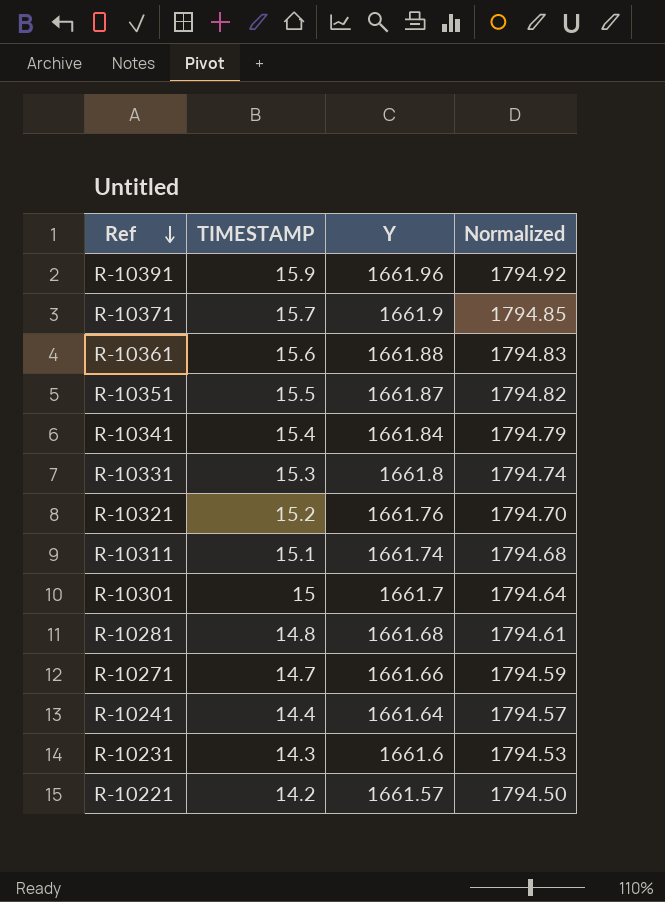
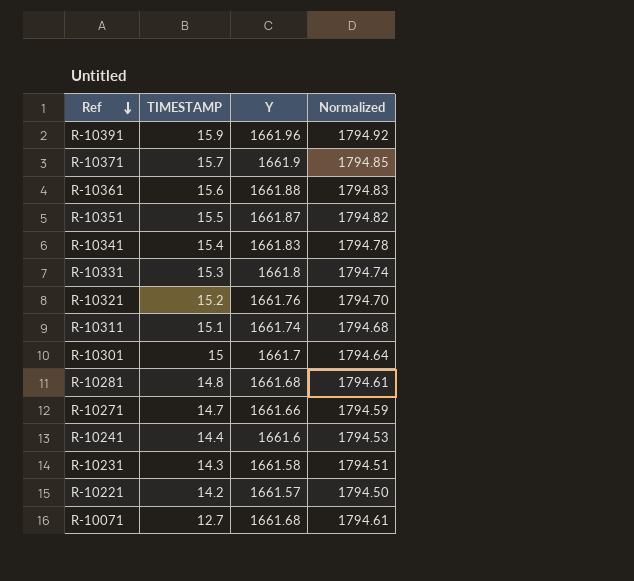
R-10341 | Y: 1661.84 -> 1661.83
R-10341 | Normalized: 1794.79 -> 1794.78
R-10241 | Y: 1661.64 -> 1661.6
R-10241 | Normalized: 1794.57 -> 1794.53
R-10231 | Y: 1661.6 -> 1661.58
R-10231 | Normalized: 1794.53 -> 1794.51
row R-10071: none -> 12.7 | 1661.68 | 1794.61

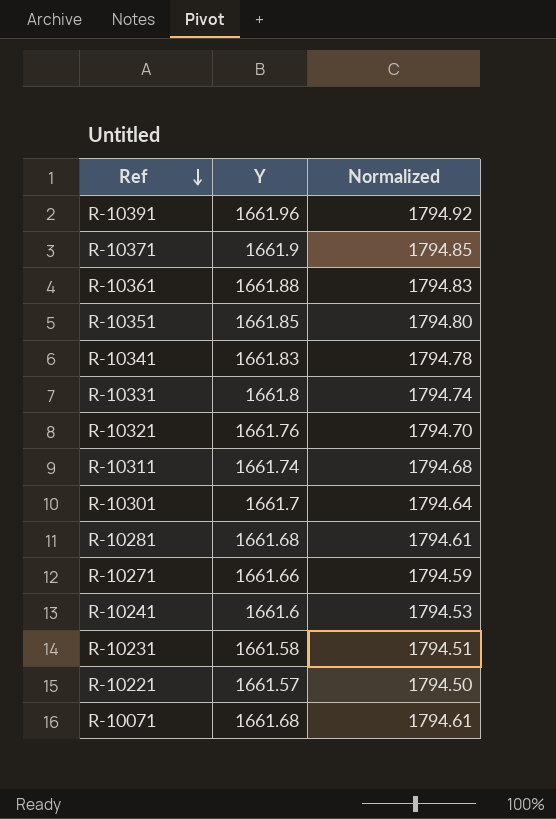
column TIMESTAMP | position: 2 -> none
R-10351 | Y: 1661.87 -> 1661.85
R-10351 | Normalized: 1794.82 -> 1794.80

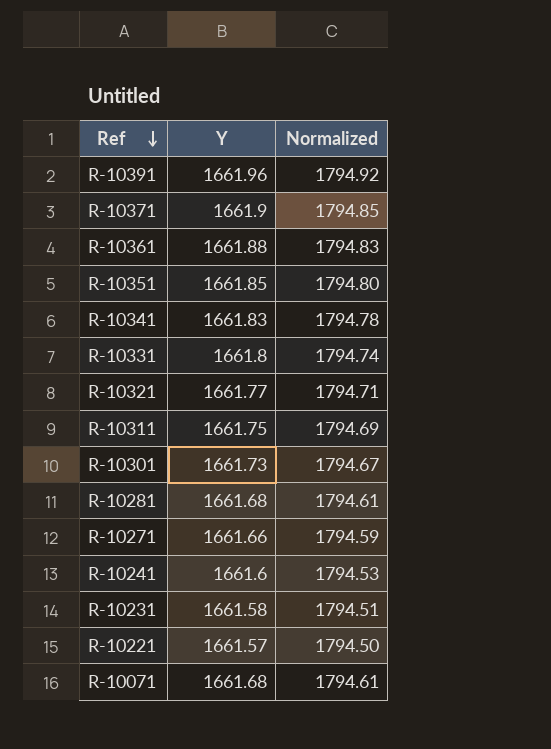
R-10321 | Y: 1661.76 -> 1661.77
R-10321 | Normalized: 1794.70 -> 1794.71
R-10311 | Y: 1661.74 -> 1661.75
R-10311 | Normalized: 1794.68 -> 1794.69
R-10301 | Y: 1661.7 -> 1661.73
R-10301 | Normalized: 1794.64 -> 1794.67

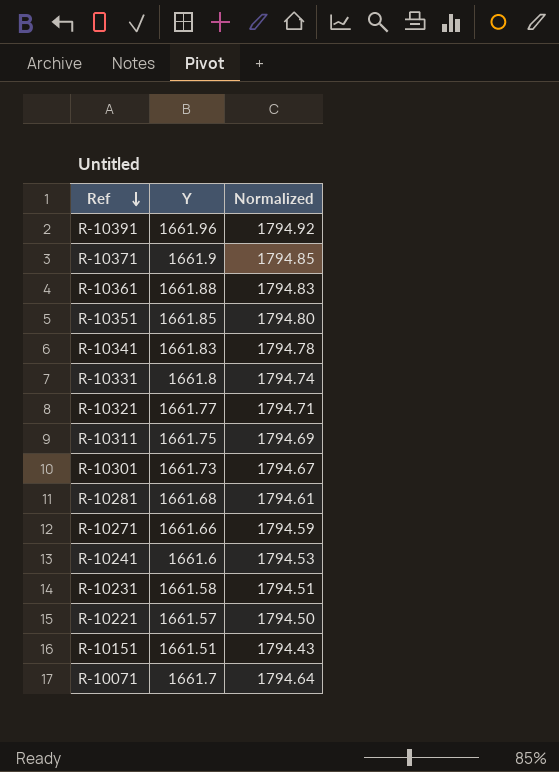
row R-10151: none -> 1661.51 | 1794.43
R-10071 | Y: 1661.68 -> 1661.7
R-10071 | Normalized: 1794.61 -> 1794.64

